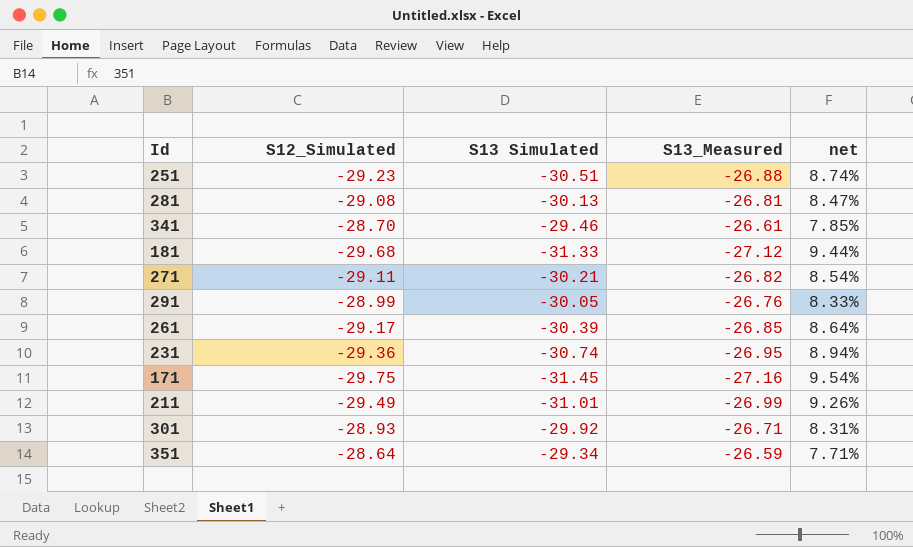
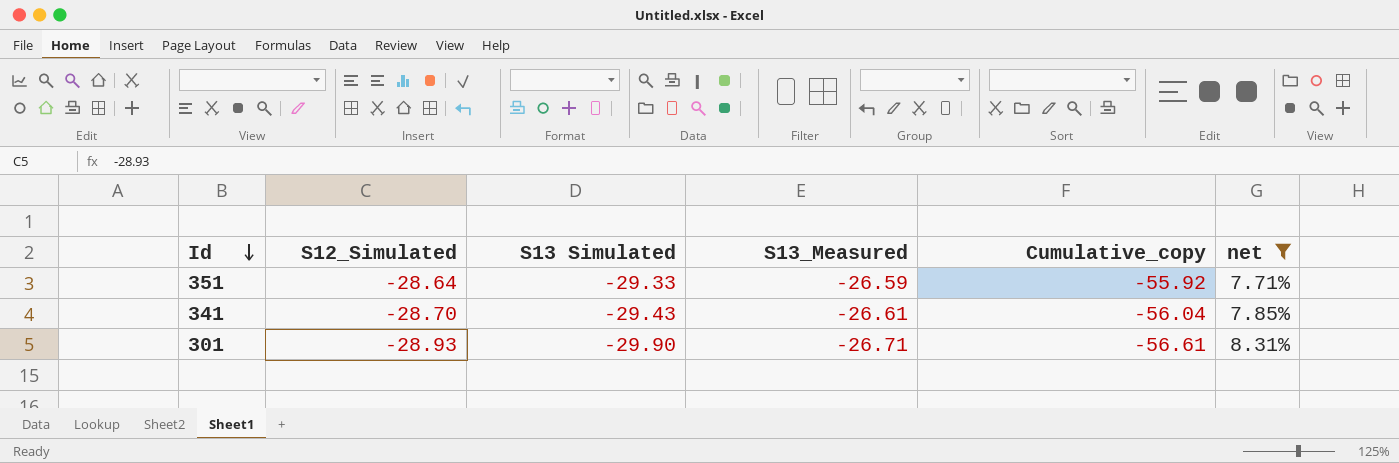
filter: none -> net <= 8.31%
row order: none -> Id descending
column Cumulative_copy | formula: none -> [S13 Simulated] + [S13_Measured]
351 | S13 Simulated: -29.34 -> -29.33
341 | S13 Simulated: -29.46 -> -29.43
301 | S13 Simulated: -29.92 -> -29.90

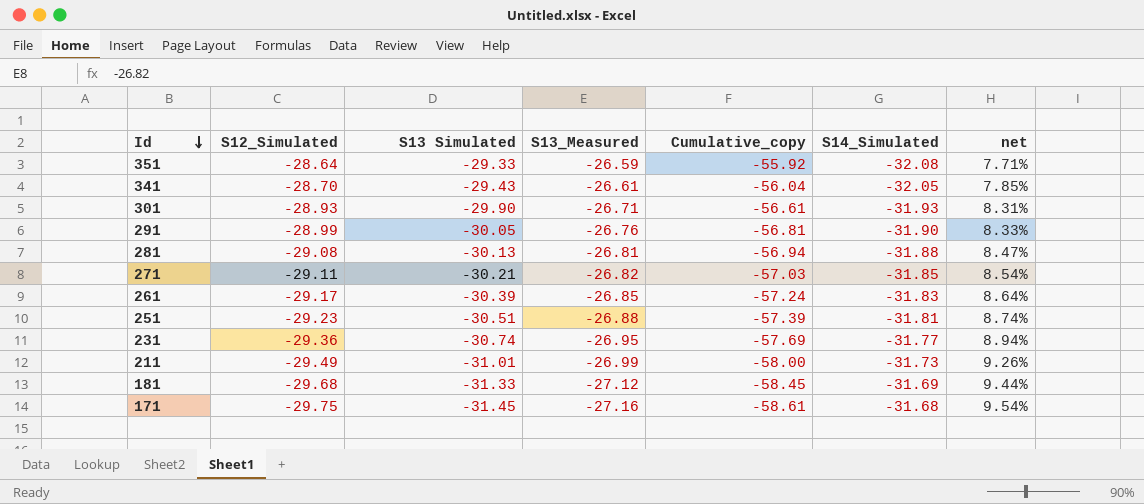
filter: net <= 8.31% -> none
column S14_Simulated | position: none -> 6

